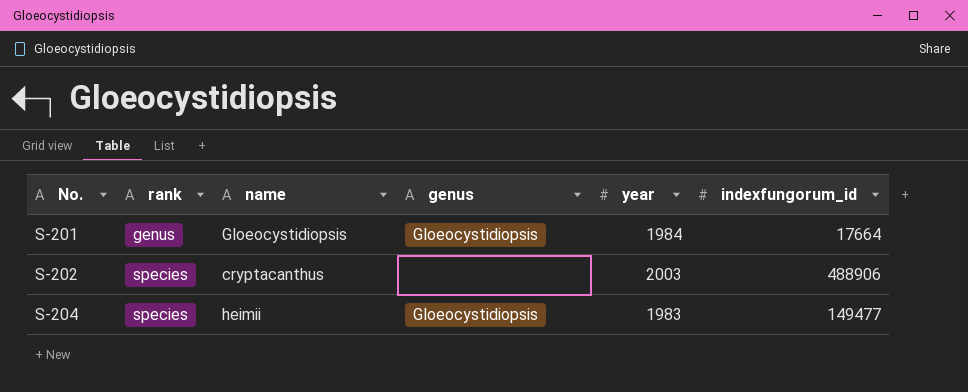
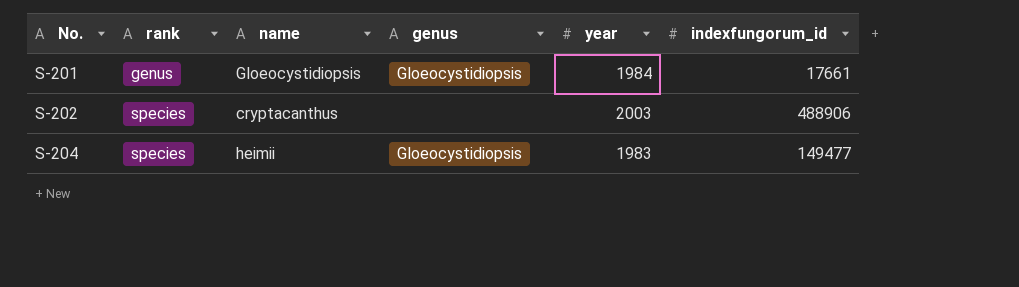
S-201 | indexfungorum_id: 17664 -> 17661

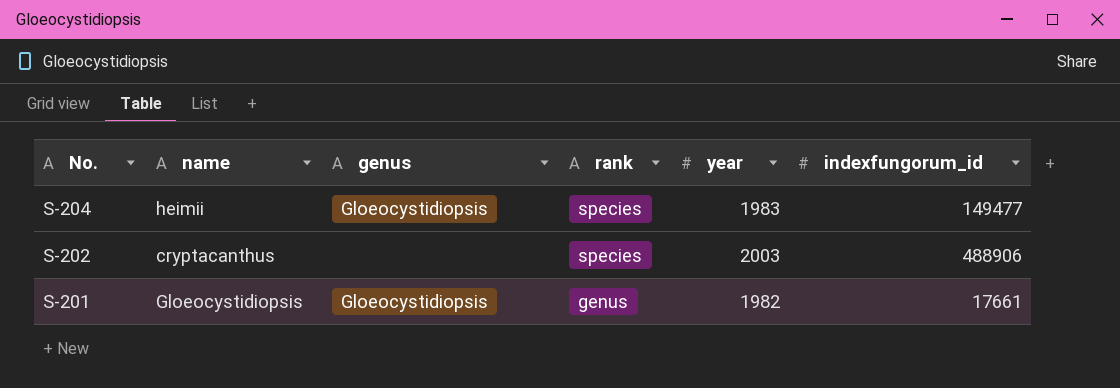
row order: No. ascending -> No. descending
column rank | position: 2 -> 4
S-201 | year: 1984 -> 1982

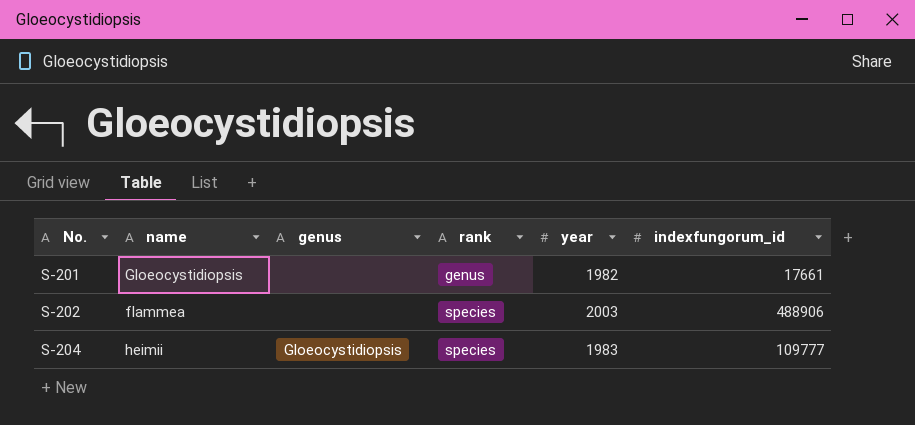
row order: No. descending -> No. ascending
S-201 | genus: Gloeocystidiopsis -> none
S-202 | name: cryptacanthus -> flammea
S-204 | indexfungorum_id: 149477 -> 109777

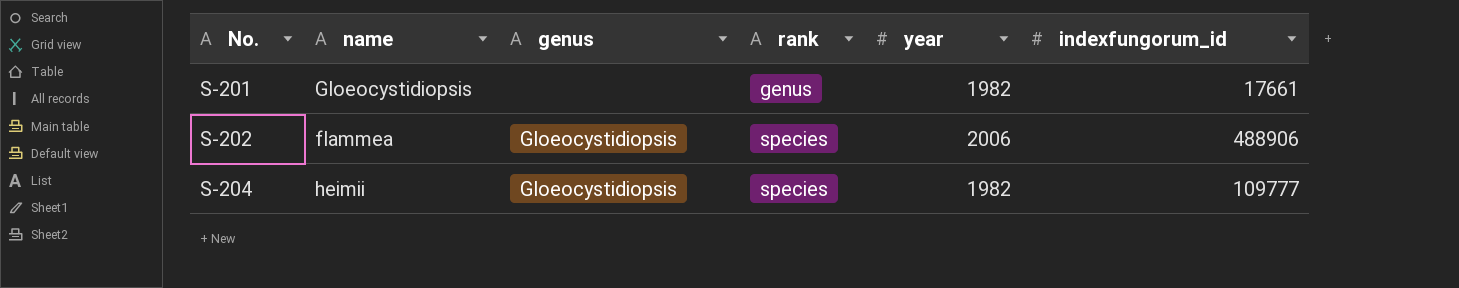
S-202 | genus: none -> Gloeocystidiopsis
S-202 | year: 2003 -> 2006
S-204 | year: 1983 -> 1982

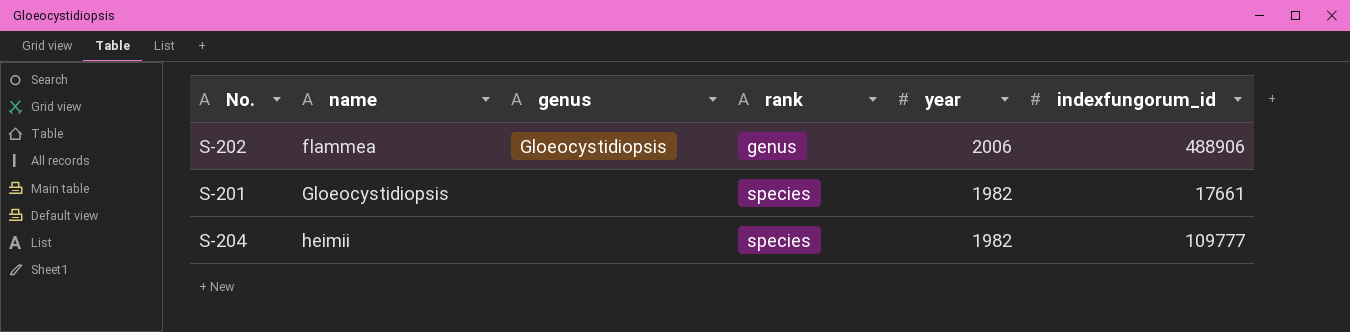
row order: No. ascending -> name ascending
S-202 | rank: species -> genus
S-201 | rank: genus -> species
S-204 | genus: Gloeocystidiopsis -> none

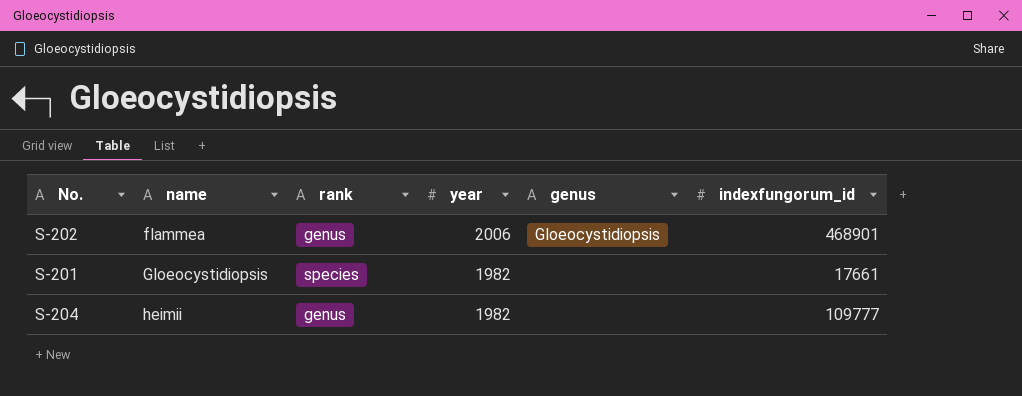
column genus | position: 3 -> 5
S-202 | indexfungorum_id: 488906 -> 468901
S-204 | rank: species -> genus

